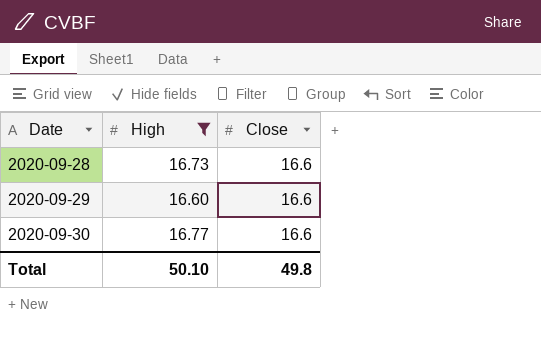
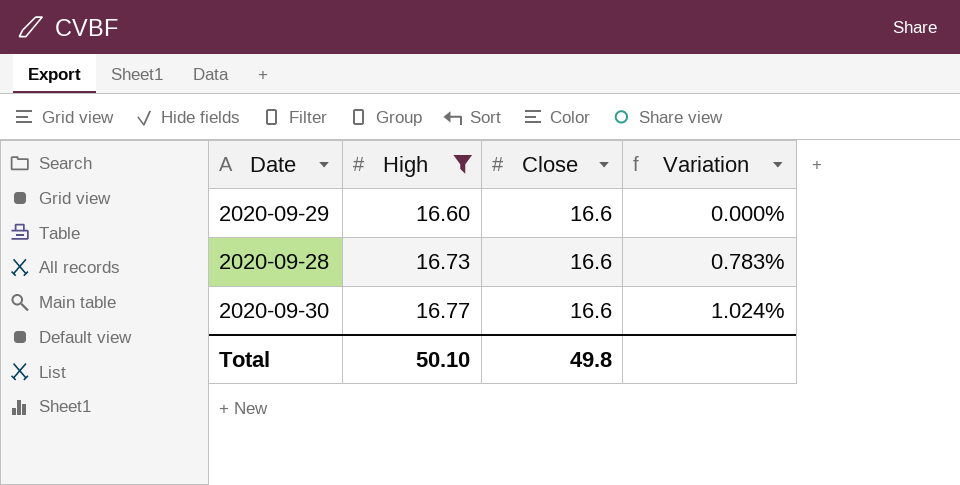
row order: Date ascending -> High ascending
column Variation | formula: none -> ([High] - [Close]) / [Close]

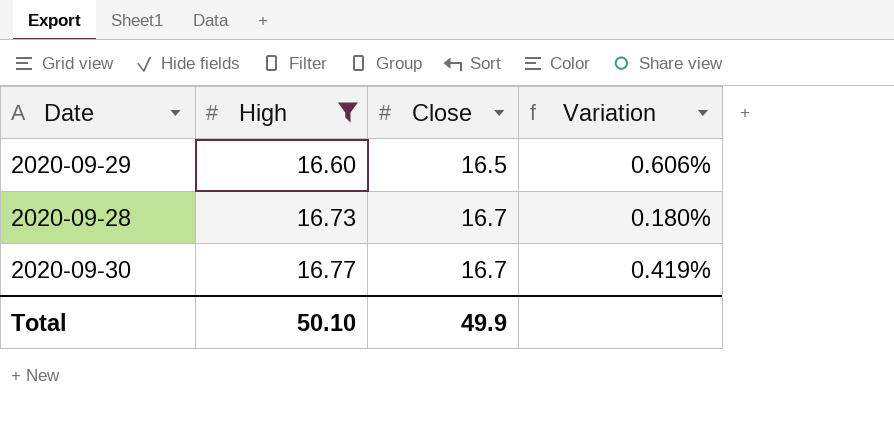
2020-09-29 | Close: 16.6 -> 16.5
2020-09-29 | Variation: 0.000% -> 0.606%
2020-09-28 | Close: 16.6 -> 16.7
2020-09-28 | Variation: 0.783% -> 0.180%
2020-09-30 | Close: 16.6 -> 16.7
2020-09-30 | Variation: 1.024% -> 0.419%
Total | Close: 49.8 -> 49.9

